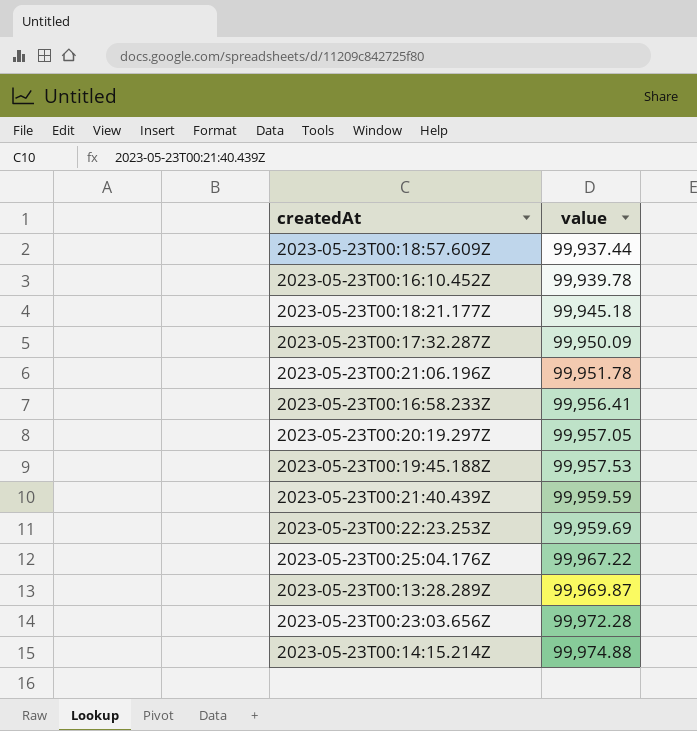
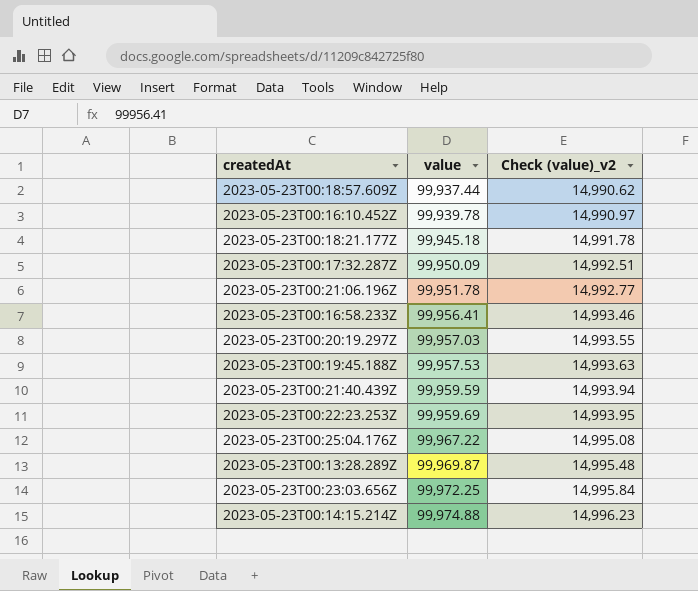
column Check (value)_v2 | formula: none -> [value] * 0.15
2023-05-23T00:20:19.297Z | value: 99,957.05 -> 99,957.03
2023-05-23T00:23:03.656Z | value: 99,972.28 -> 99,972.25

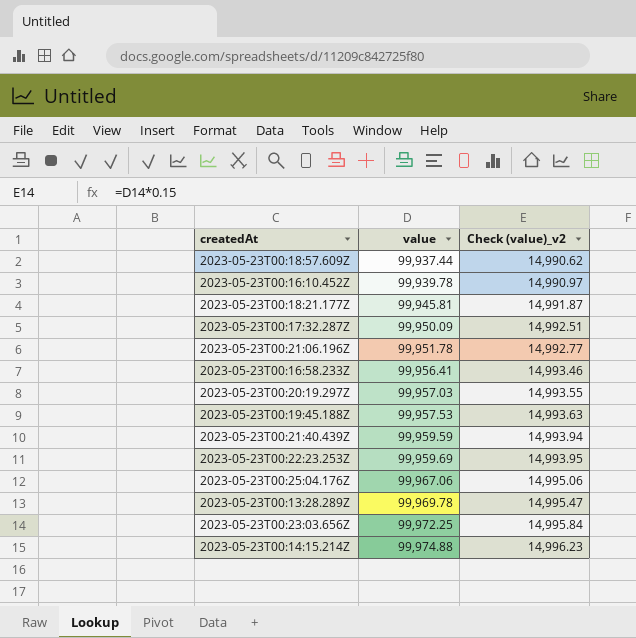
2023-05-23T00:18:21.177Z | value: 99,945.18 -> 99,945.81
2023-05-23T00:18:21.177Z | Check (value)_v2: 14,991.78 -> 14,991.87
2023-05-23T00:25:04.176Z | value: 99,967.22 -> 99,967.06
2023-05-23T00:25:04.176Z | Check (value)_v2: 14,995.08 -> 14,995.06
2023-05-23T00:13:28.289Z | value: 99,969.87 -> 99,969.78
2023-05-23T00:13:28.289Z | Check (value)_v2: 14,995.48 -> 14,995.47

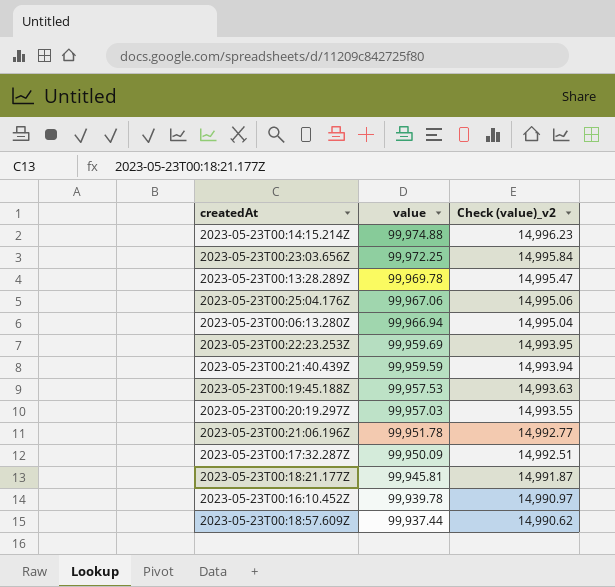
row order: value ascending -> value descending
row 2023-05-23T00:16:58.233Z: 99,956.41 | 14,993.46 -> none
row 2023-05-23T00:06:13.280Z: none -> 99,966.94 | 14,995.04

